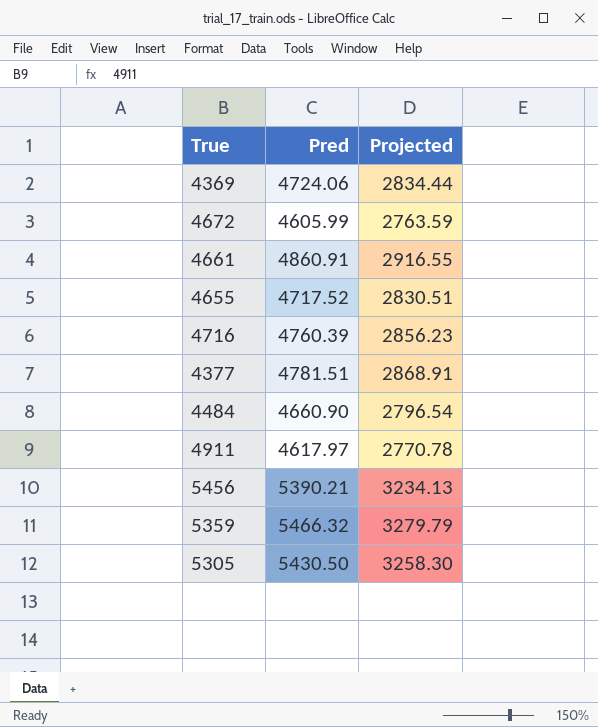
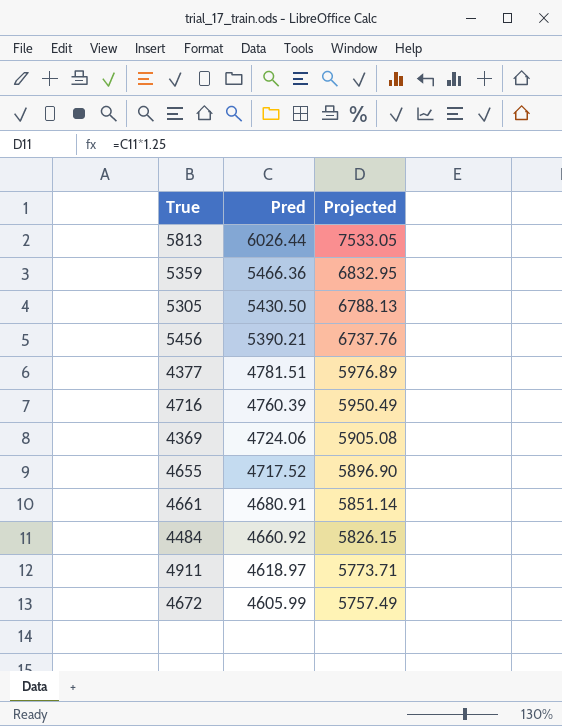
row order: none -> Pred descending
column Projected | formula: [Pred] * 0.6 -> [Pred] * 1.25
row 5813: none -> 6026.44 | 7533.05
5359 | Pred: 5466.32 -> 5466.36
4661 | Pred: 4860.91 -> 4680.91
4484 | Pred: 4660.90 -> 4660.92
4911 | Pred: 4617.97 -> 4618.97

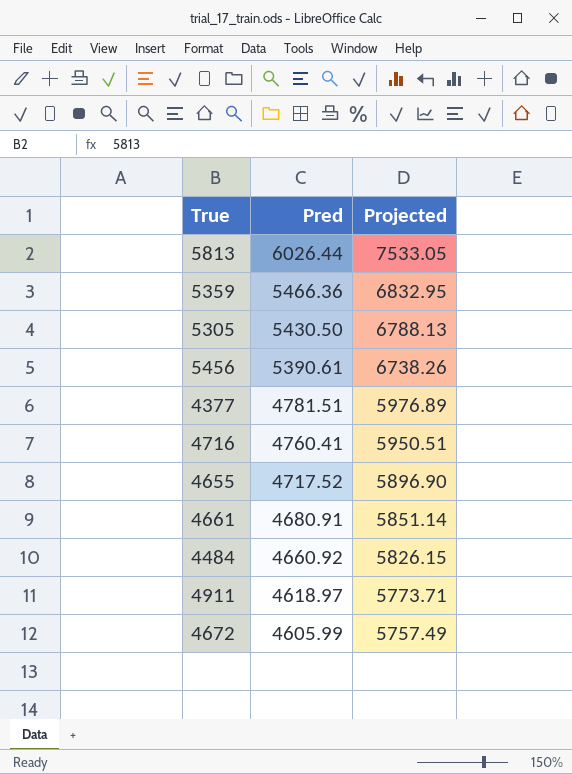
row 4369: 4724.06 | 5905.08 -> none
5456 | Pred: 5390.21 -> 5390.61
5456 | Projected: 6737.76 -> 6738.26
4716 | Pred: 4760.39 -> 4760.41
4716 | Projected: 5950.49 -> 5950.51

